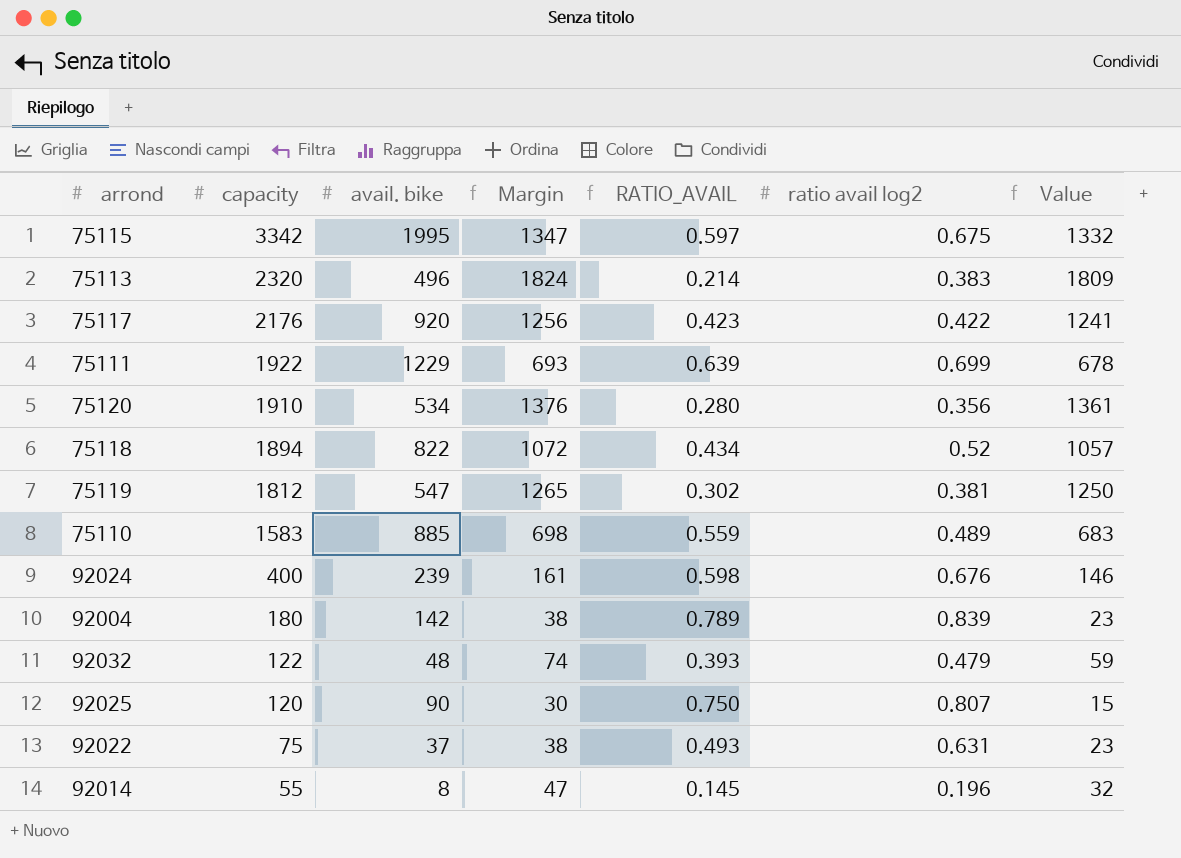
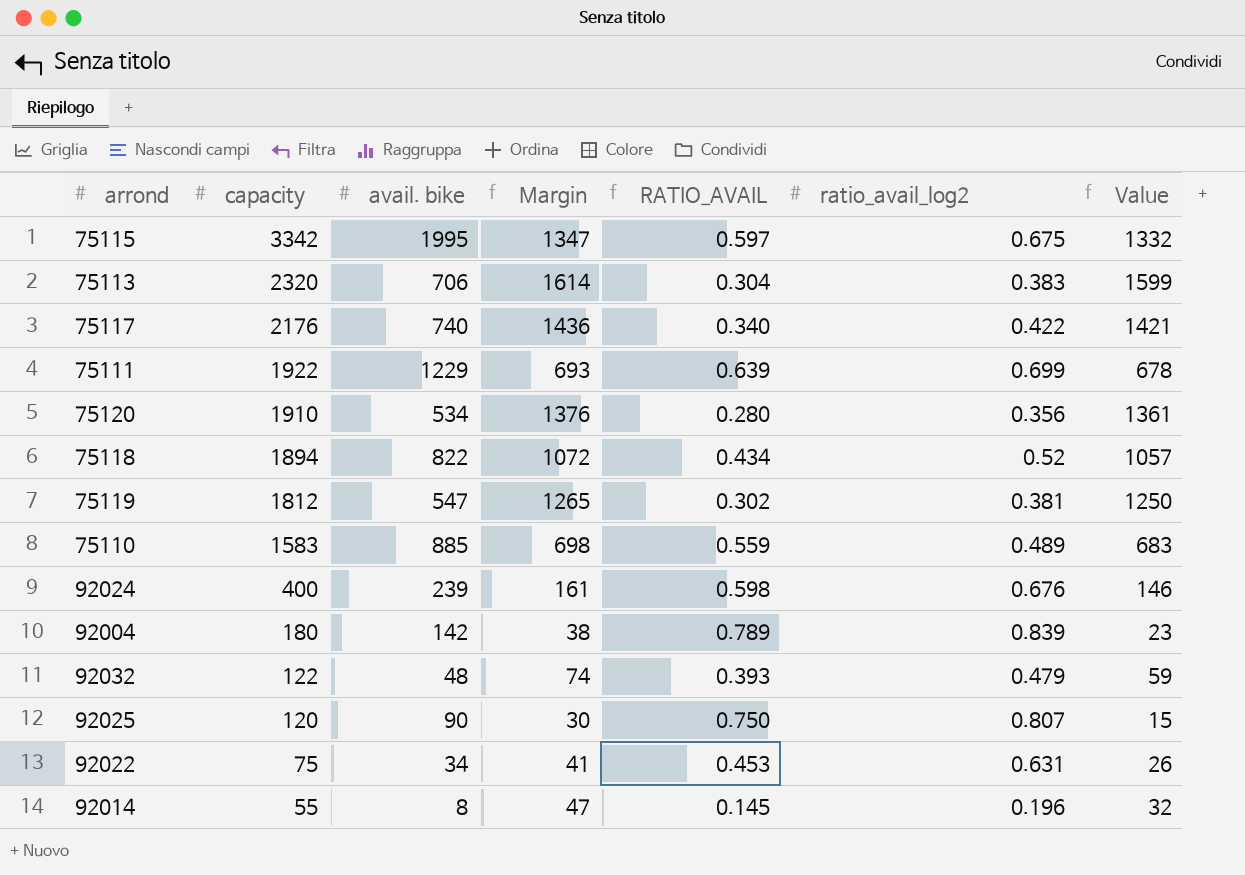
column name: ratio avail log2 -> ratio_avail_log2
75113 | avail. bike: 496 -> 706
75113 | Margin: 1824 -> 1614
75113 | RATIO_AVAIL: 0.214 -> 0.304
75113 | Value: 1809 -> 1599
75117 | avail. bike: 920 -> 740
75117 | Margin: 1256 -> 1436
75117 | RATIO_AVAIL: 0.423 -> 0.340
75117 | Value: 1241 -> 1421
92022 | avail. bike: 37 -> 34
92022 | Margin: 38 -> 41
92022 | RATIO_AVAIL: 0.493 -> 0.453
92022 | Value: 23 -> 26

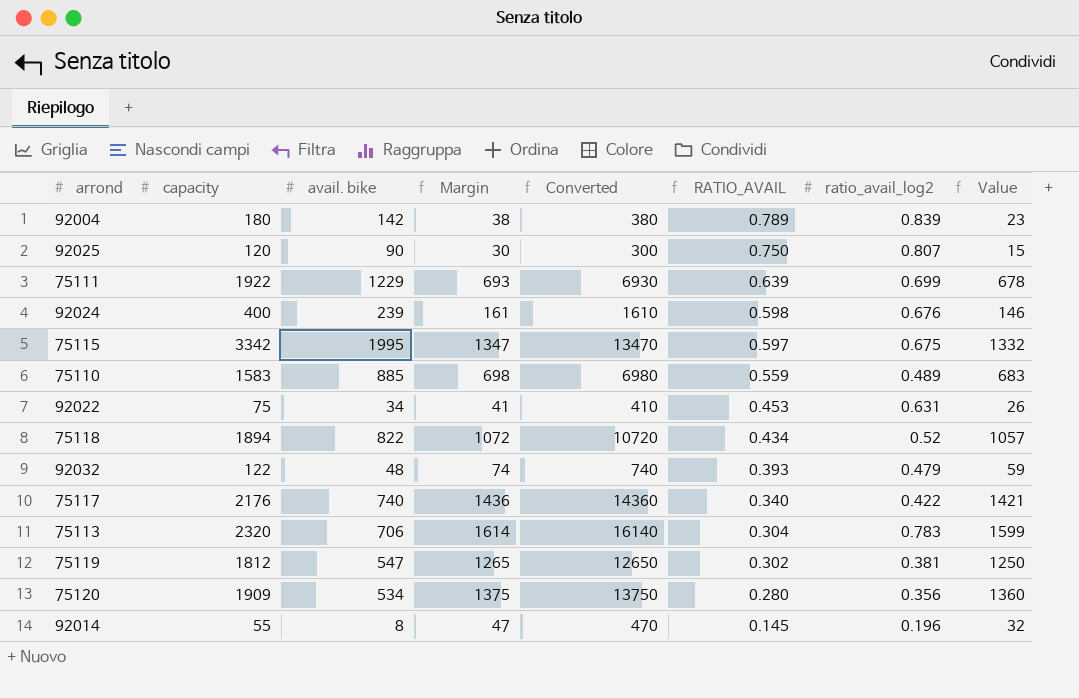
row order: capacity descending -> RATIO_AVAIL descending
column Converted | formula: none -> [Margin] * 10
75113 | ratio_avail_log2: 0.383 -> 0.783
75120 | capacity: 1910 -> 1909
75120 | Margin: 1376 -> 1375
75120 | Value: 1361 -> 1360

